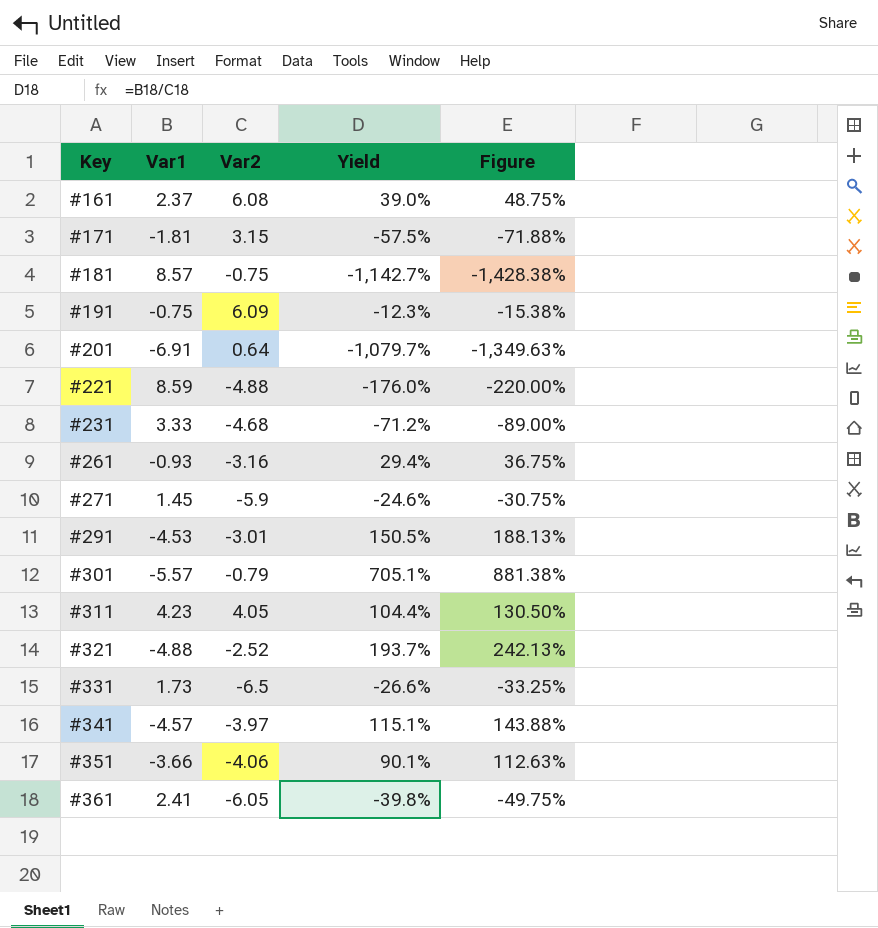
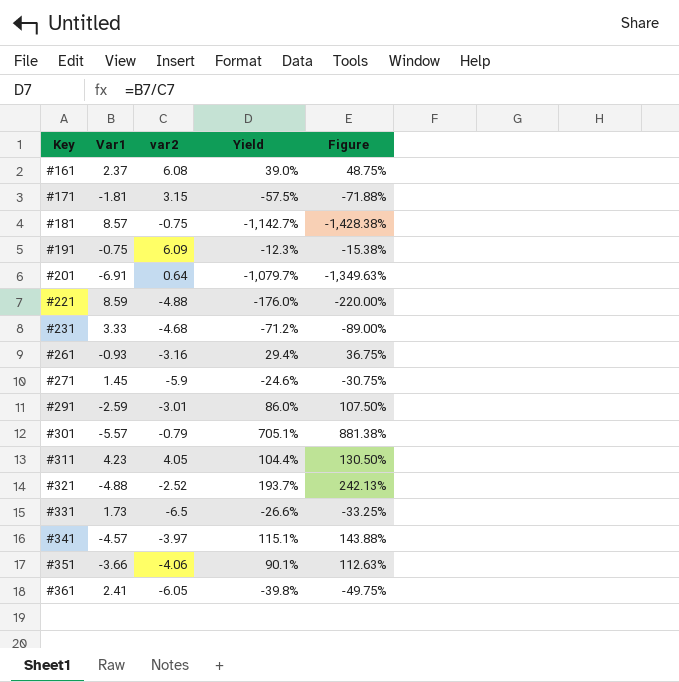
column name: Var2 -> var2
#291 | Var1: -4.53 -> -2.59
#291 | Yield: 150.5% -> 86.0%
#291 | Figure: 188.13% -> 107.50%

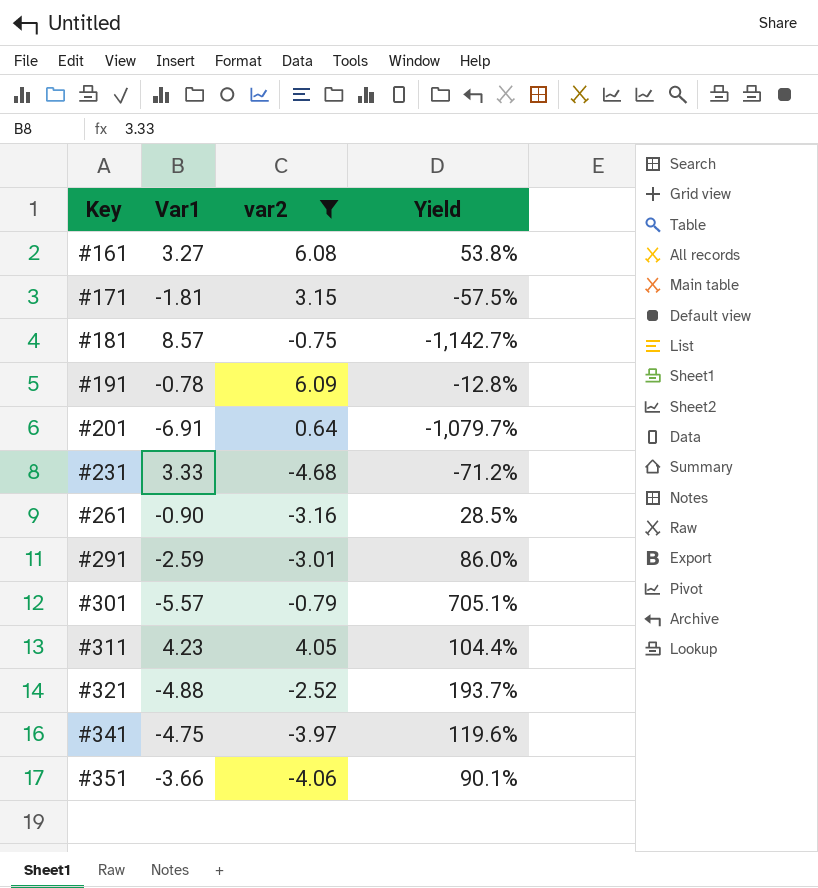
filter: none -> var2 >= -4.68
column Figure | formula: [Yield] * 1.25 -> none
#161 | Var1: 2.37 -> 3.27
#161 | Yield: 39.0% -> 53.8%
#191 | Var1: -0.75 -> -0.78
#191 | Yield: -12.3% -> -12.8%
#261 | Var1: -0.93 -> -0.90
#261 | Yield: 29.4% -> 28.5%
#341 | Var1: -4.57 -> -4.75
#341 | Yield: 115.1% -> 119.6%

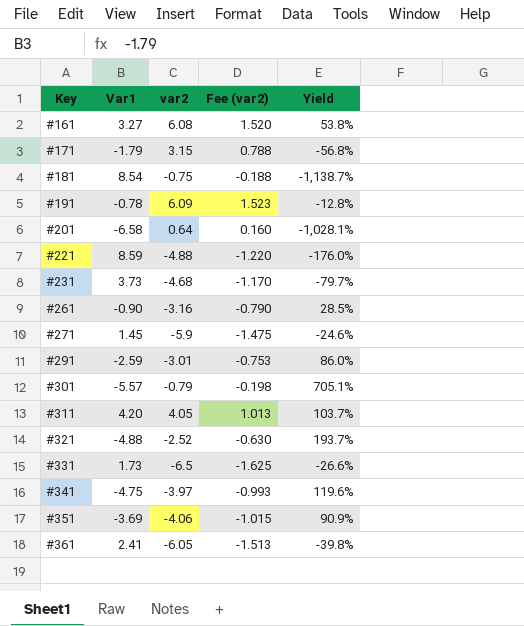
filter: var2 >= -4.68 -> none
column Fee (var2) | formula: none -> [var2] * 0.25
#171 | Var1: -1.81 -> -1.79
#171 | Yield: -57.5% -> -56.8%
#181 | Var1: 8.57 -> 8.54
#181 | Yield: -1,142.7% -> -1,138.7%
#201 | Var1: -6.91 -> -6.58
#201 | Yield: -1,079.7% -> -1,028.1%
#231 | Var1: 3.33 -> 3.73
#231 | Yield: -71.2% -> -79.7%
#311 | Var1: 4.23 -> 4.20
#311 | Yield: 104.4% -> 103.7%
#351 | Var1: -3.66 -> -3.69
#351 | Yield: 90.1% -> 90.9%

